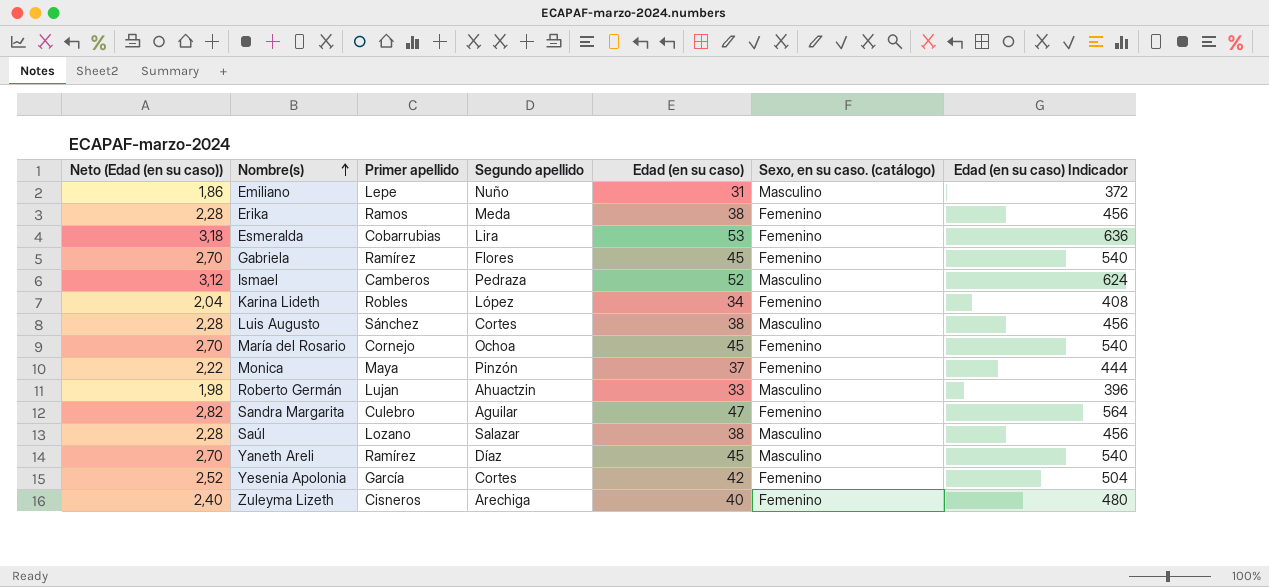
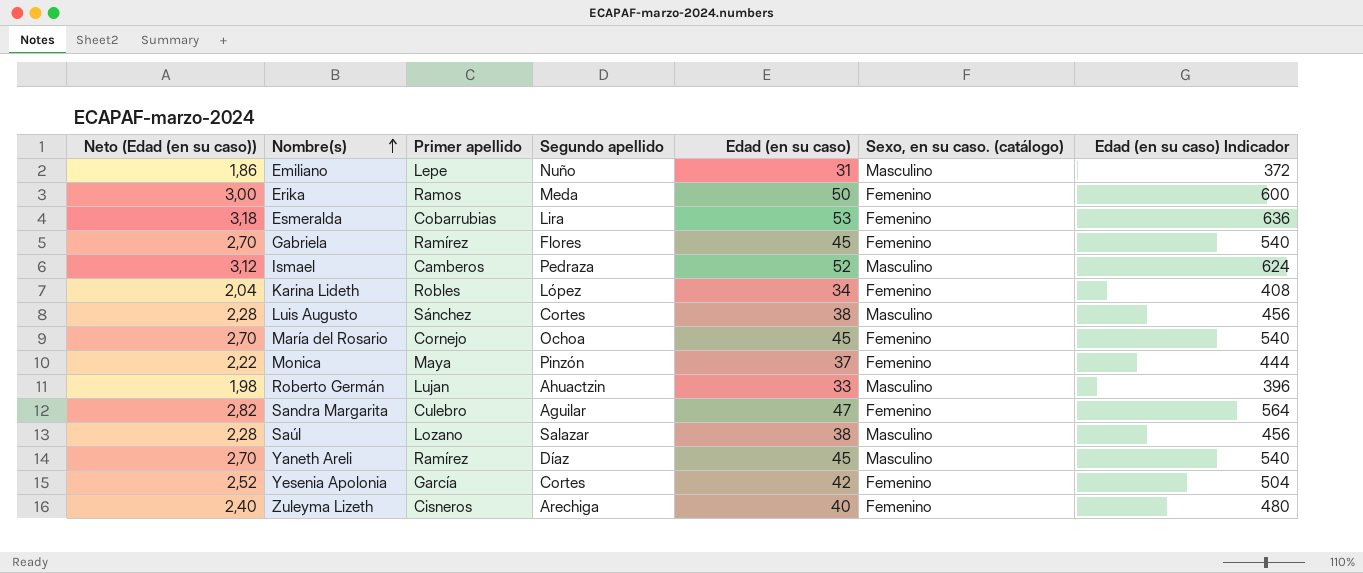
Erika | Neto (Edad (en su caso)): 2,28 -> 3,00
Erika | Edad (en su caso): 38 -> 50
Erika | Edad (en su caso) Indicador: 456 -> 600

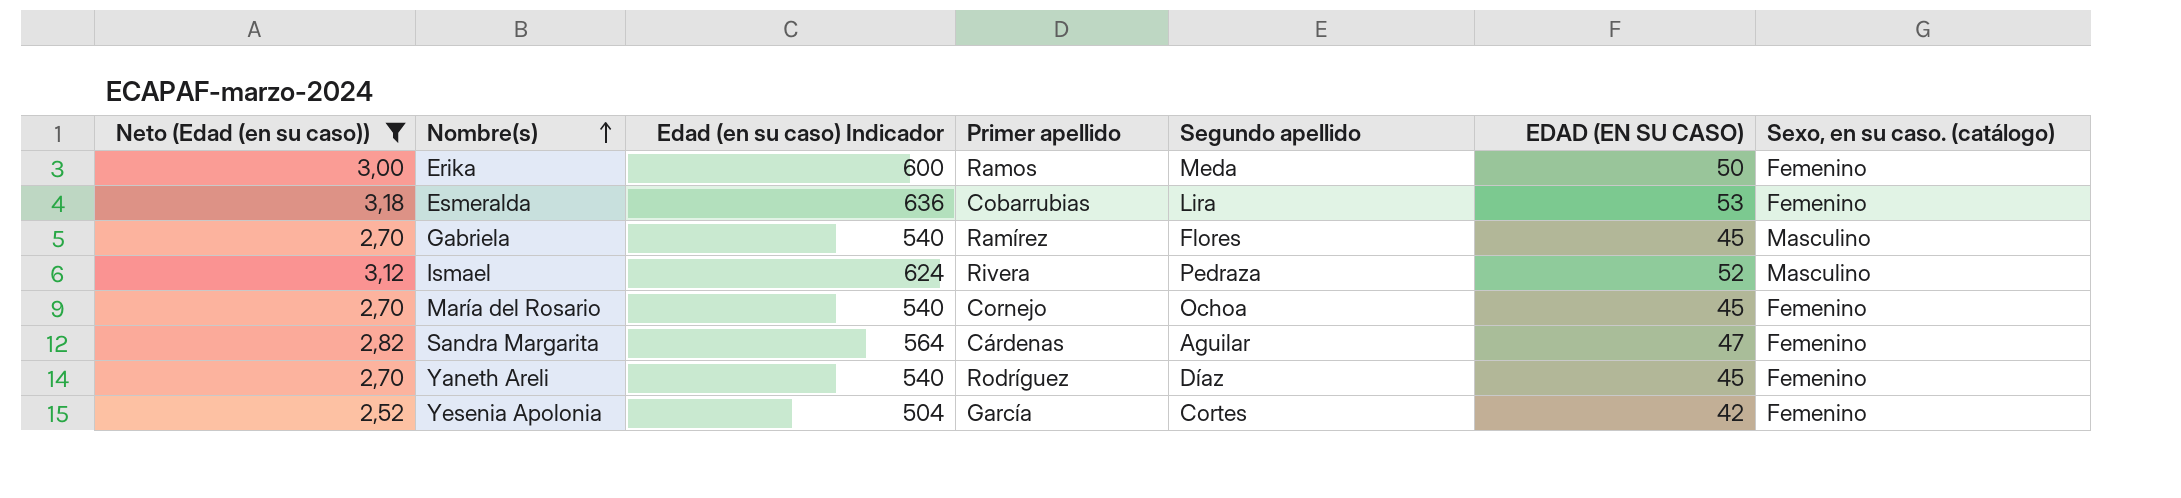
filter: none -> Neto (Edad (en su caso)) >= 2,52
column Edad (en su caso) Indicador | position: 7 -> 3
column name: Edad (en su caso) -> EDAD (EN SU CASO)
Gabriela | Sexo, en su caso. (catálogo): Femenino -> Masculino
Ismael | Primer apellido: Camberos -> Rivera
Sandra Margarita | Primer apellido: Culebro -> Cárdenas
Yaneth Areli | Primer apellido: Ramírez -> Rodríguez
Yaneth Areli | Sexo, en su caso. (catálogo): Masculino -> Femenino

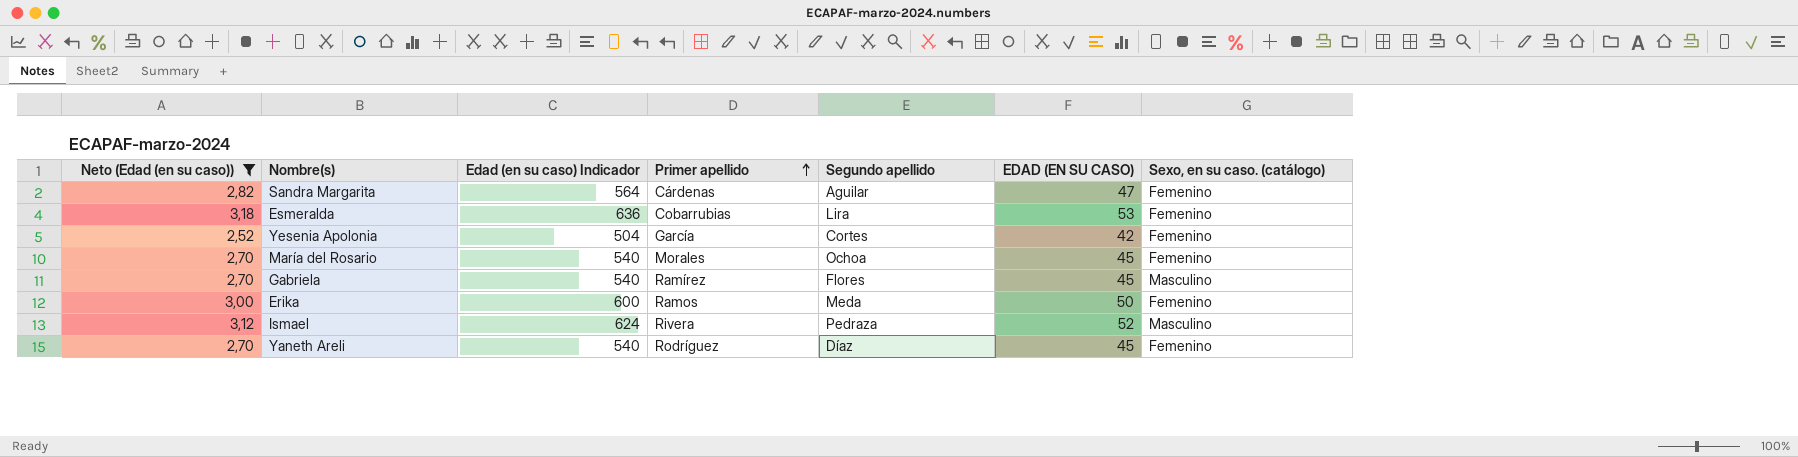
row order: Nombre(s) ascending -> Primer apellido ascending
María del Rosario | Primer apellido: Cornejo -> Morales

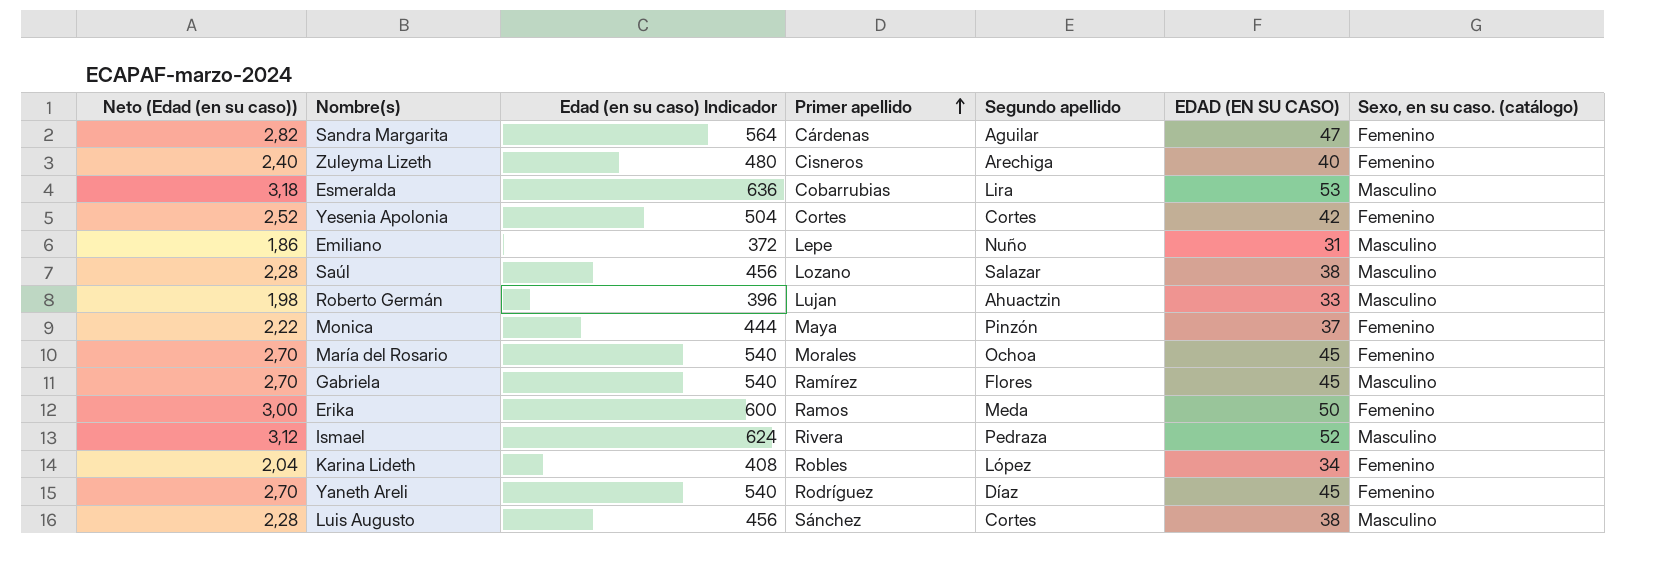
filter: Neto (Edad (en su caso)) >= 2,52 -> none
Esmeralda | Sexo, en su caso. (catálogo): Femenino -> Masculino
Yesenia Apolonia | Primer apellido: García -> Cortes

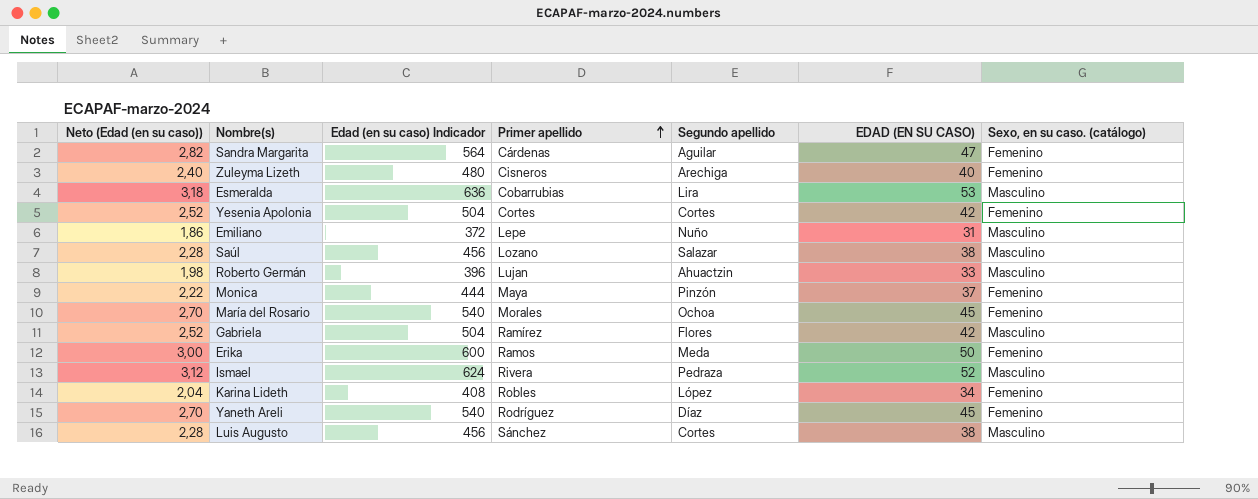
Gabriela | Neto (Edad (en su caso)): 2,70 -> 2,52
Gabriela | Edad (en su caso) Indicador: 540 -> 504
Gabriela | EDAD (EN SU CASO): 45 -> 42

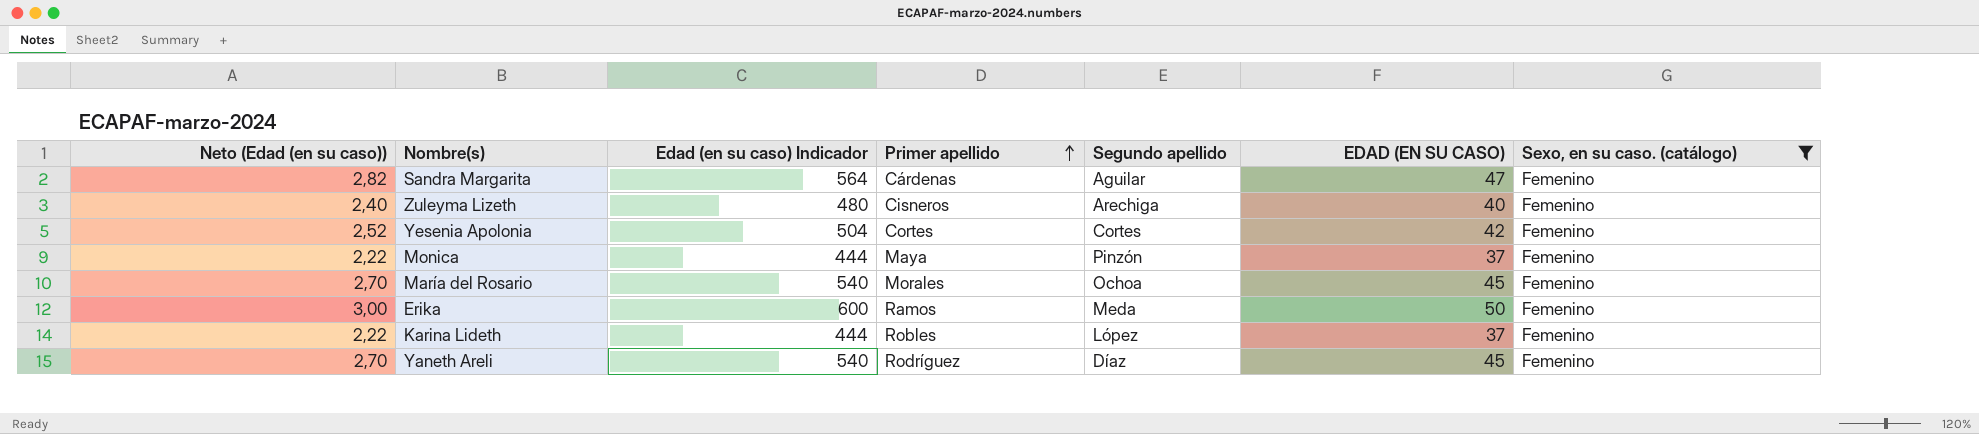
filter: none -> Sexo, en su caso. (catálogo) = Femenino
Karina Lideth | Neto (Edad (en su caso)): 2,04 -> 2,22
Karina Lideth | Edad (en su caso) Indicador: 408 -> 444
Karina Lideth | EDAD (EN SU CASO): 34 -> 37

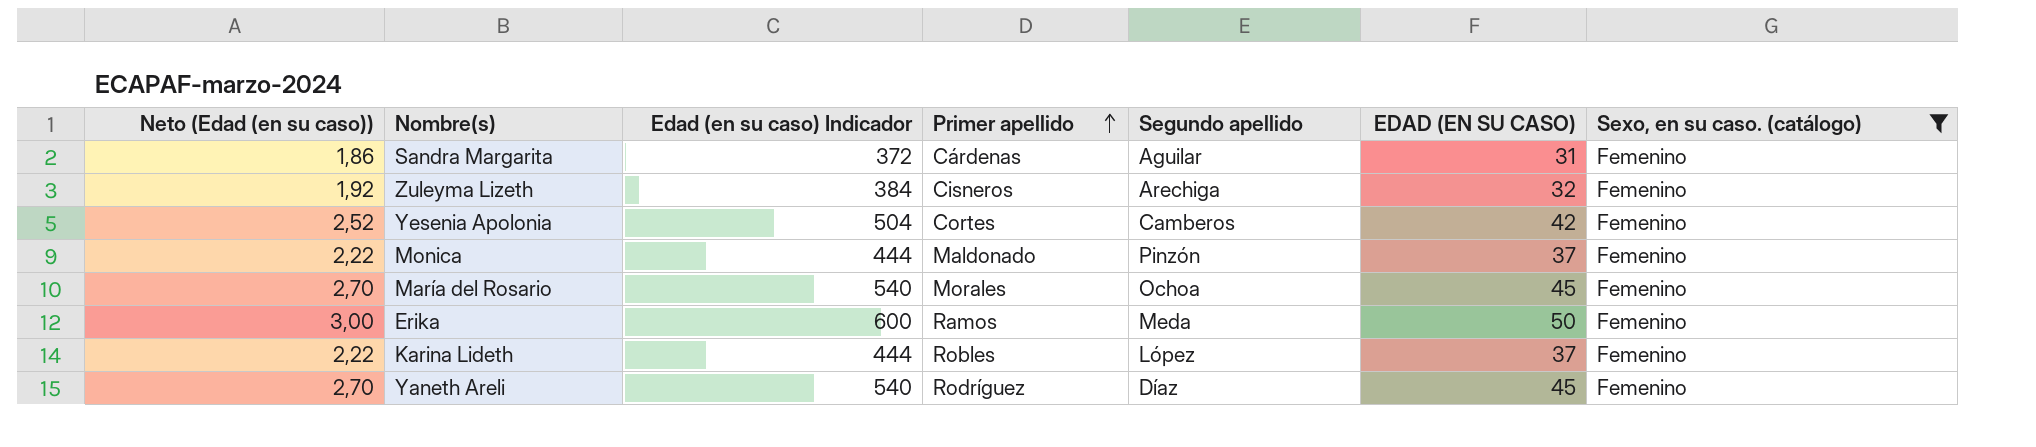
Sandra Margarita | Neto (Edad (en su caso)): 2,82 -> 1,86
Sandra Margarita | Edad (en su caso) Indicador: 564 -> 372
Sandra Margarita | EDAD (EN SU CASO): 47 -> 31
Zuleyma Lizeth | Neto (Edad (en su caso)): 2,40 -> 1,92
Zuleyma Lizeth | Edad (en su caso) Indicador: 480 -> 384
Zuleyma Lizeth | EDAD (EN SU CASO): 40 -> 32
Yesenia Apolonia | Segundo apellido: Cortes -> Camberos
Monica | Primer apellido: Maya -> Maldonado

